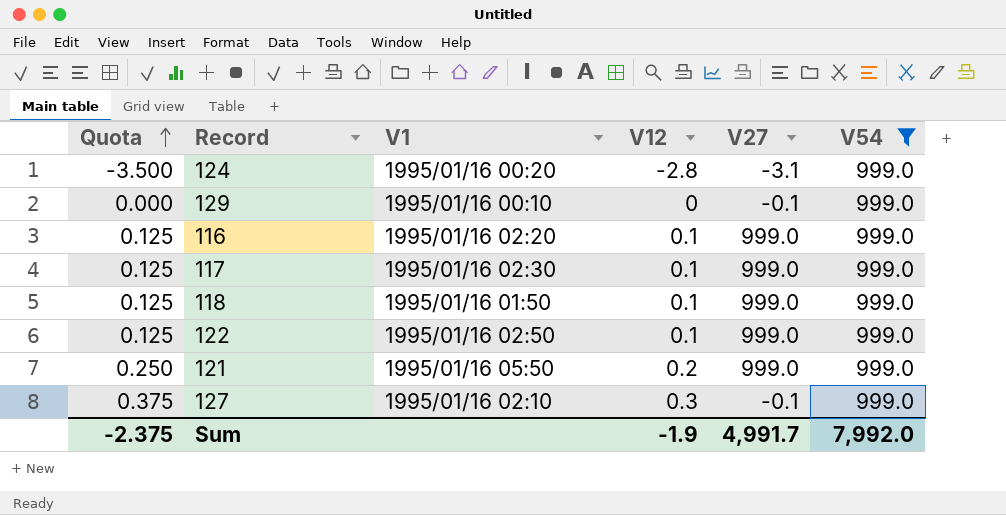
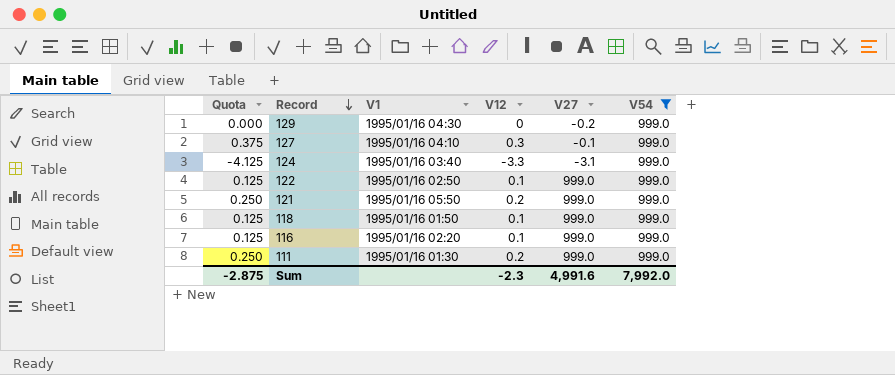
row order: Quota ascending -> Record descending
row 117: 0.125 | 1995/01/16 02:30 | 0.1 | 999.0 | 999.0 -> none
129 | V1: 1995/01/16 00:10 -> 1995/01/16 04:30
129 | V27: -0.1 -> -0.2
127 | V1: 1995/01/16 02:10 -> 1995/01/16 04:10
124 | Quota: -3.500 -> -4.125
124 | V1: 1995/01/16 00:20 -> 1995/01/16 03:40
124 | V12: -2.8 -> -3.3
row 111: none -> 0.250 | 1995/01/16 01:30 | 0.2 | 999.0 | 999.0
Sum | Quota: -2.375 -> -2.875
Sum | V12: -1.9 -> -2.3
Sum | V27: 4,991.7 -> 4,991.6

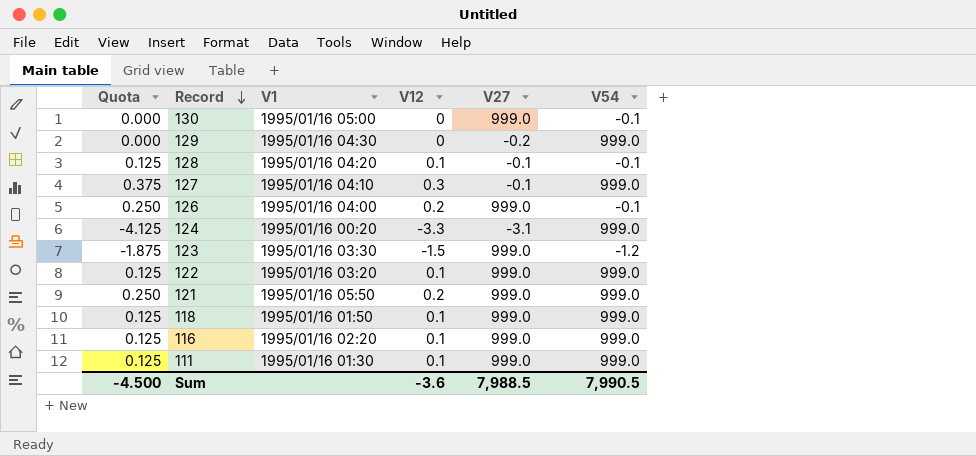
filter: V54 = 999.0 -> none
124 | V1: 1995/01/16 03:40 -> 1995/01/16 00:20
122 | V1: 1995/01/16 02:50 -> 1995/01/16 03:20
111 | Quota: 0.250 -> 0.125
111 | V12: 0.2 -> 0.1
Sum | Quota: -2.875 -> -4.500
Sum | V12: -2.3 -> -3.6
Sum | V27: 4,991.6 -> 7,988.5
Sum | V54: 7,992.0 -> 7,990.5

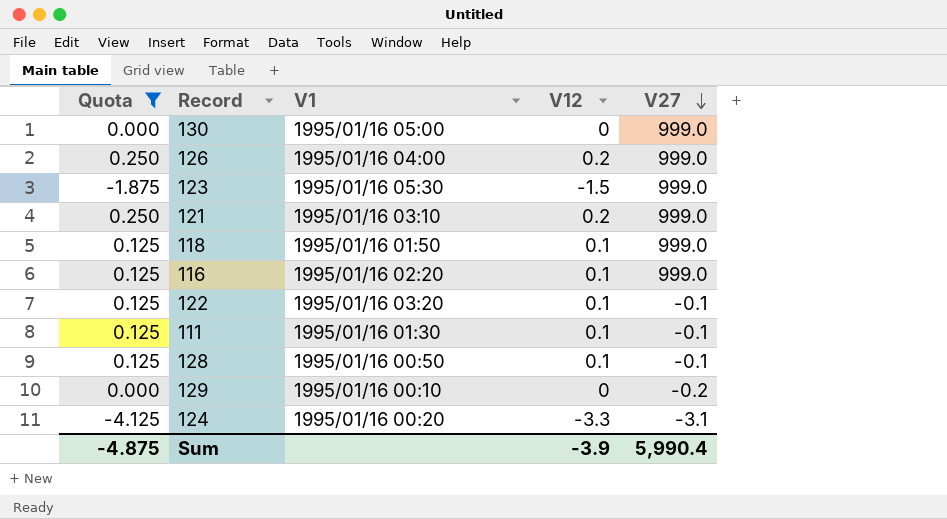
filter: none -> Quota != 0.375
row order: Record descending -> V27 descending
column V54 | position: 6 -> none
123 | V1: 1995/01/16 03:30 -> 1995/01/16 05:30
121 | V1: 1995/01/16 05:50 -> 1995/01/16 03:10
122 | V27: 999.0 -> -0.1
111 | V27: 999.0 -> -0.1
128 | V1: 1995/01/16 04:20 -> 1995/01/16 00:50
129 | V1: 1995/01/16 04:30 -> 1995/01/16 00:10
Sum | Quota: -4.500 -> -4.875
Sum | V12: -3.6 -> -3.9
Sum | V27: 7,988.5 -> 5,990.4

